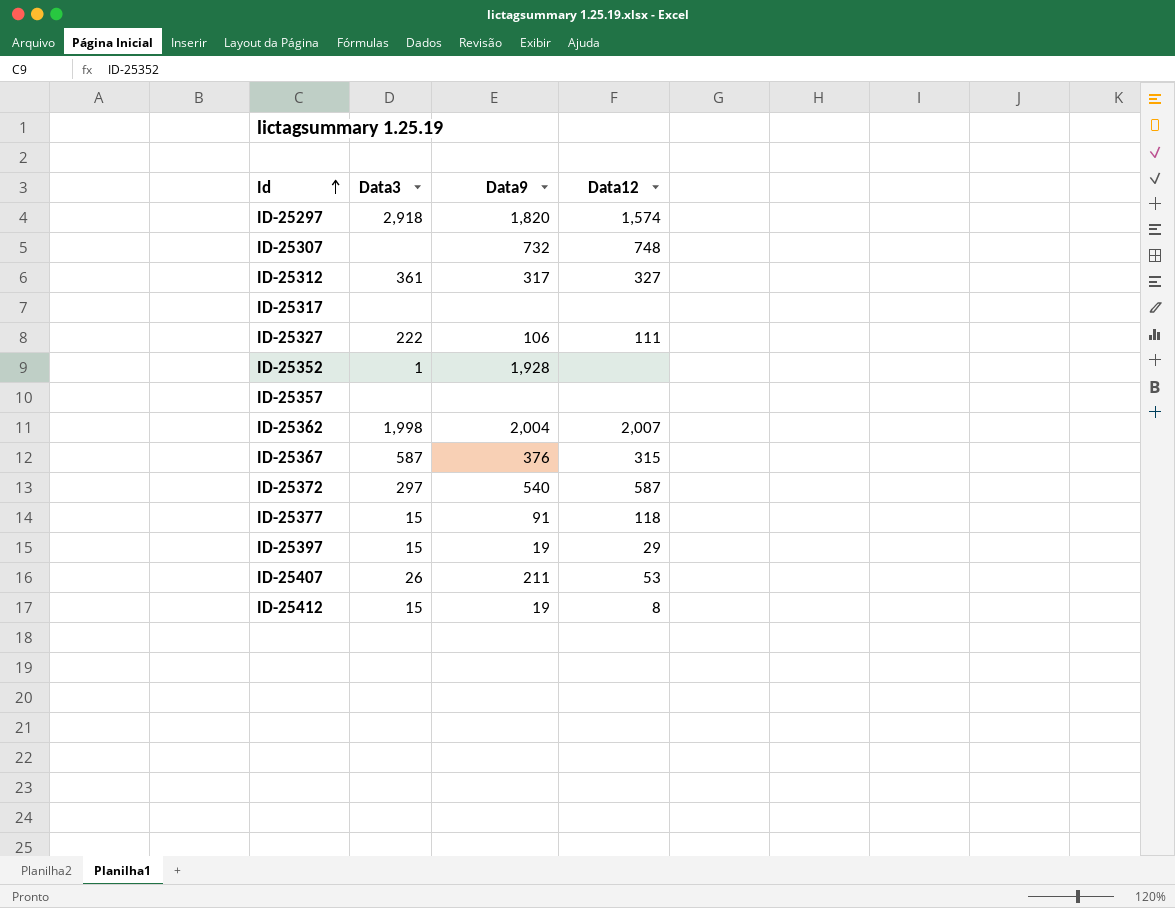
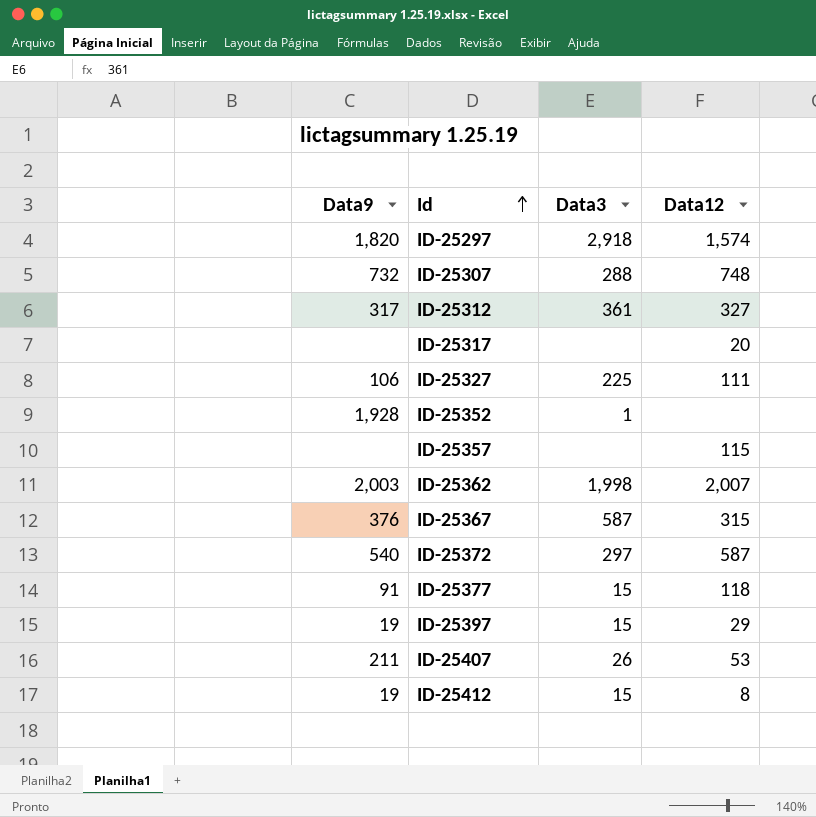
column Data9 | position: 3 -> 1
ID-25307 | Data3: none -> 288
ID-25317 | Data12: none -> 20
ID-25327 | Data3: 222 -> 225
ID-25357 | Data12: none -> 115
ID-25362 | Data9: 2,004 -> 2,003

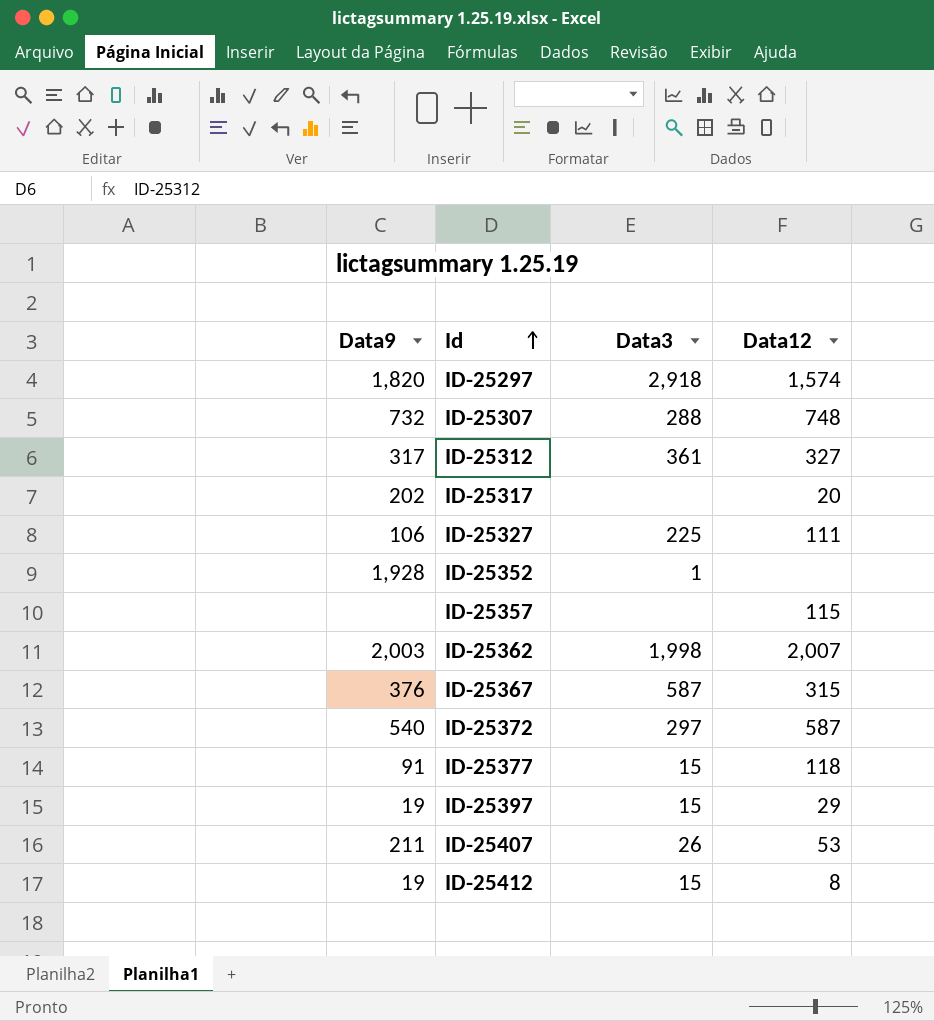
ID-25317 | Data9: none -> 202

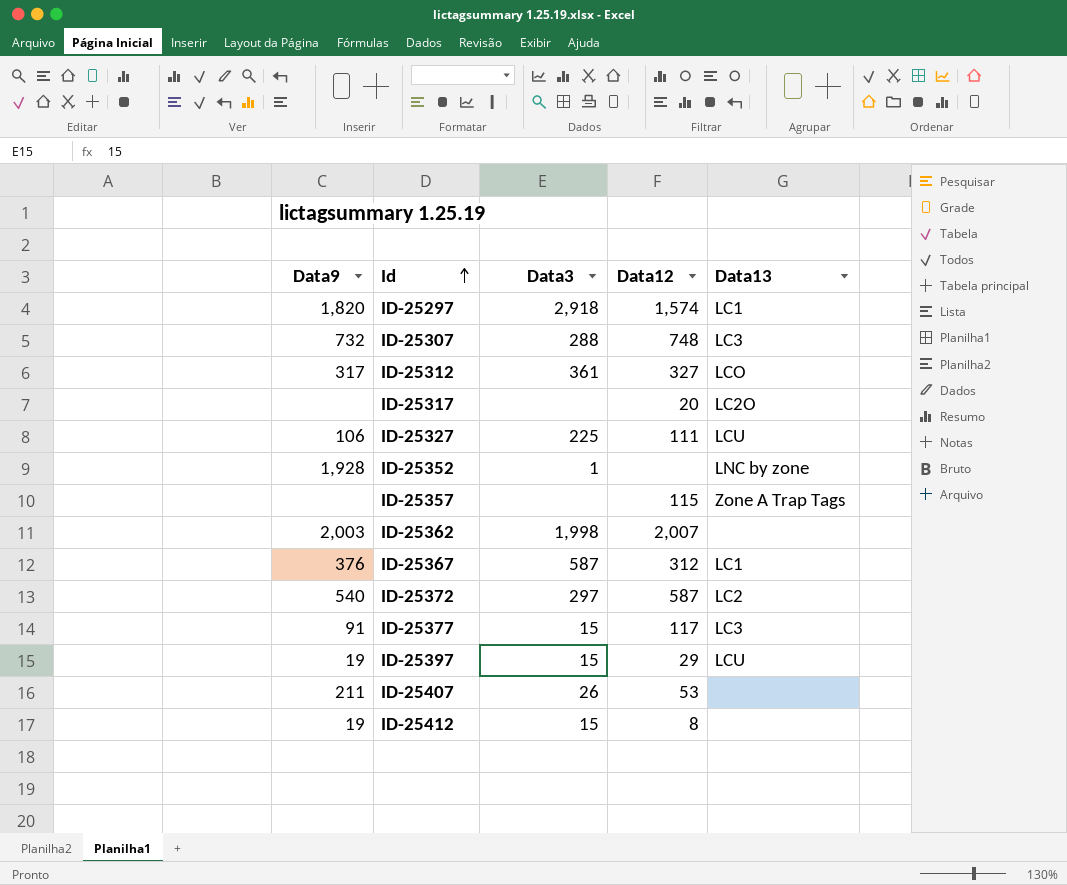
column Data13 | position: none -> 5
ID-25317 | Data9: 202 -> none
ID-25367 | Data12: 315 -> 312
ID-25377 | Data12: 118 -> 117

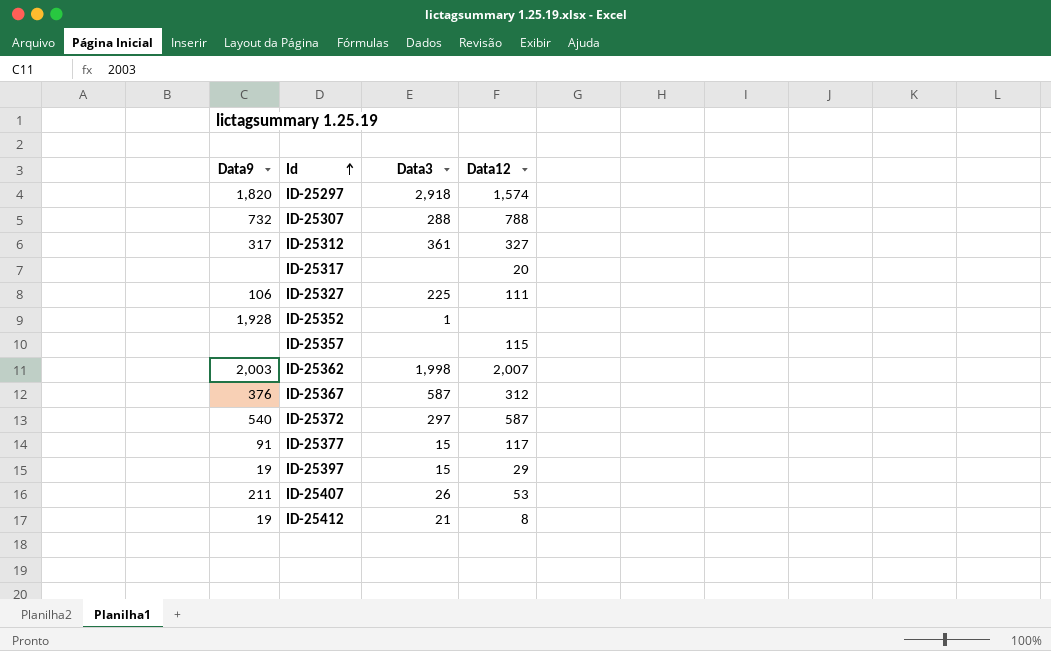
column Data13 | position: 5 -> none
ID-25307 | Data12: 748 -> 788
ID-25412 | Data3: 15 -> 21

